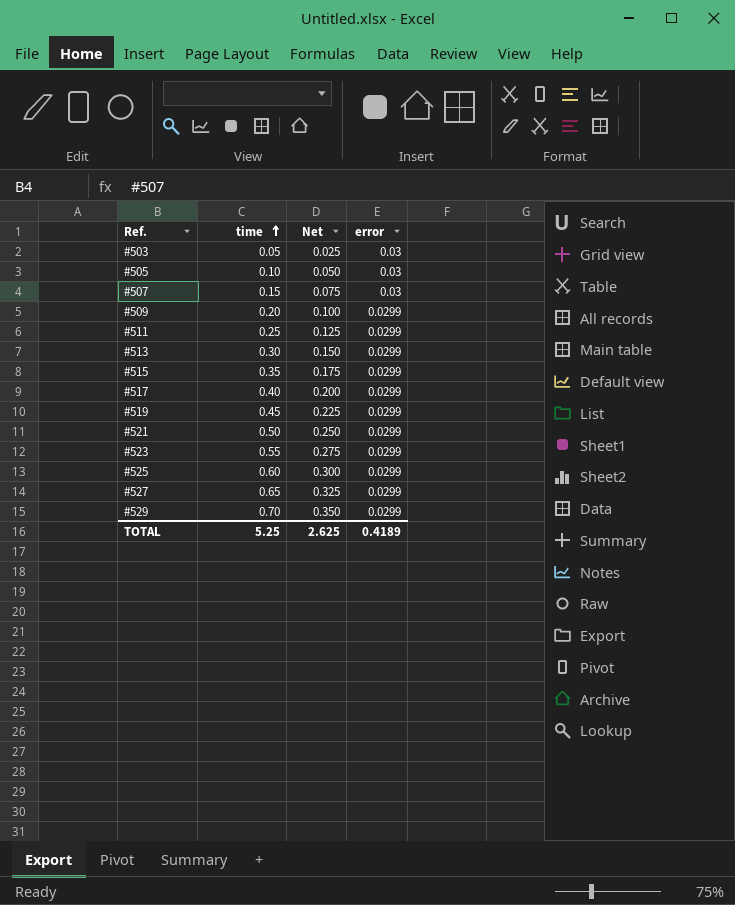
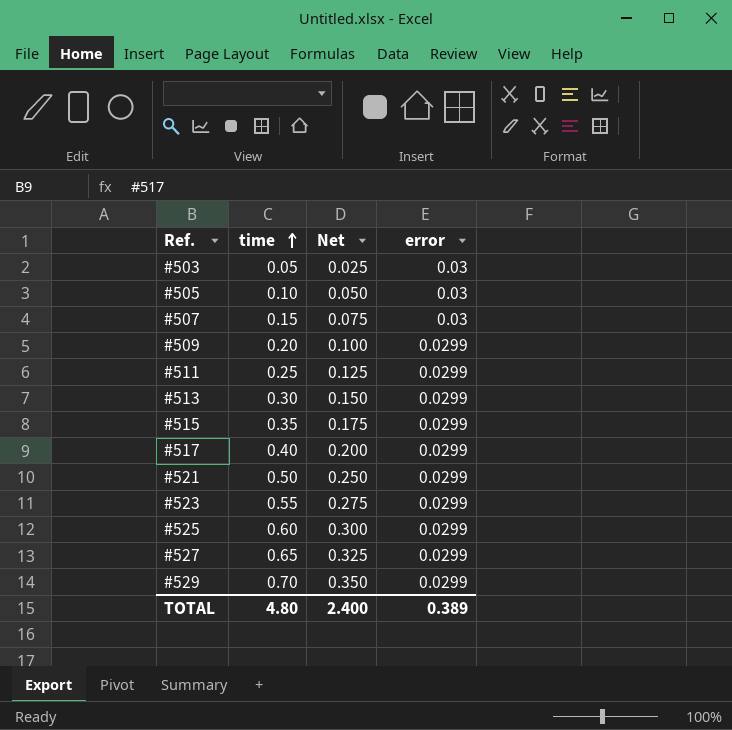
row #519: 0.45 | 0.225 | 0.0299 -> none
TOTAL | time: 5.25 -> 4.80
TOTAL | Net: 2.625 -> 2.400
TOTAL | error: 0.4189 -> 0.389

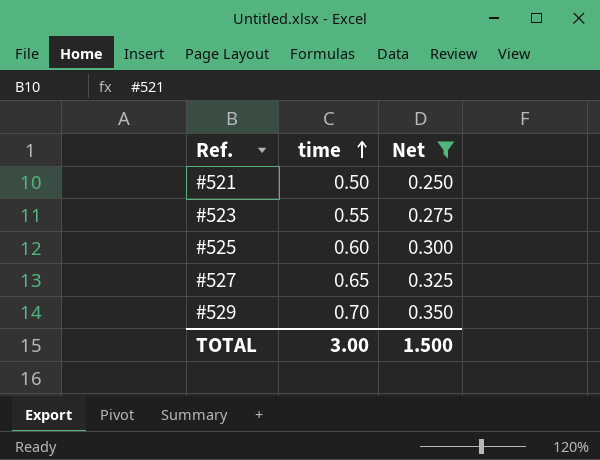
filter: none -> Net >= 0.250
column error | position: 4 -> none
TOTAL | time: 4.80 -> 3.00
TOTAL | Net: 2.400 -> 1.500

